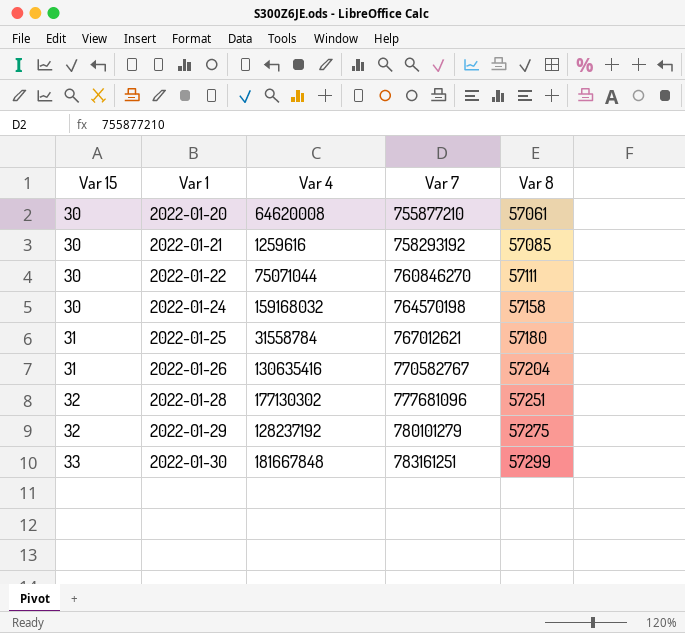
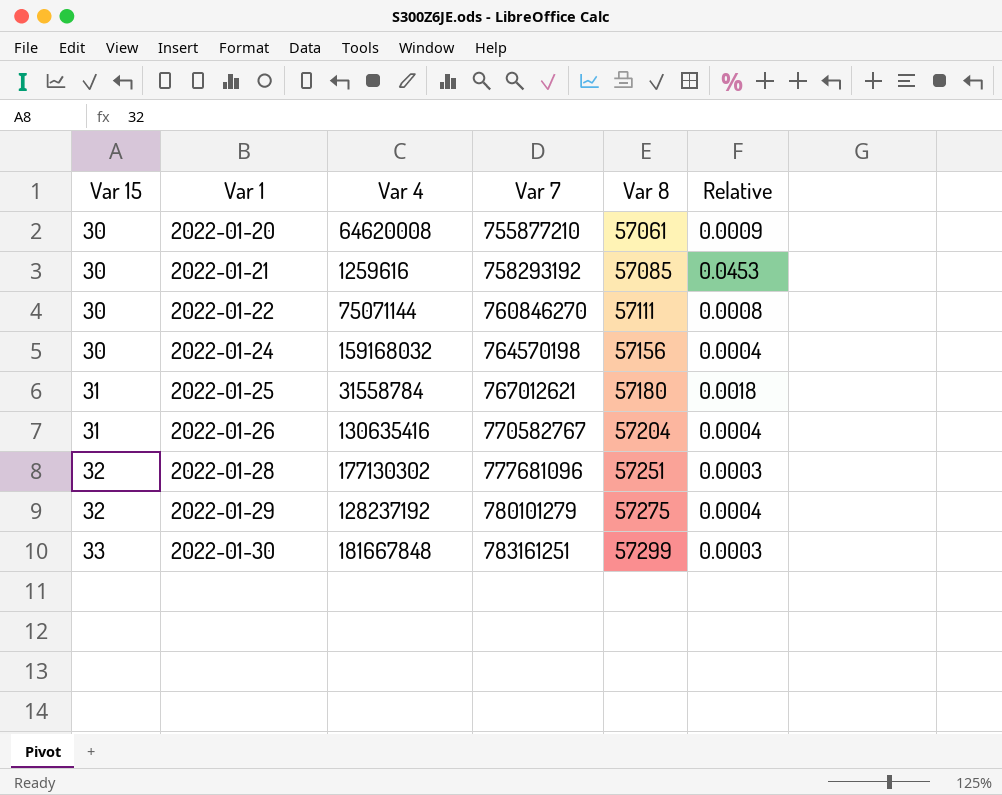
column Relative | formula: none -> [Var 8] / [Var 4]
2022-01-22 | Var 4: 75071044 -> 75071144
2022-01-24 | Var 8: 57158 -> 57156

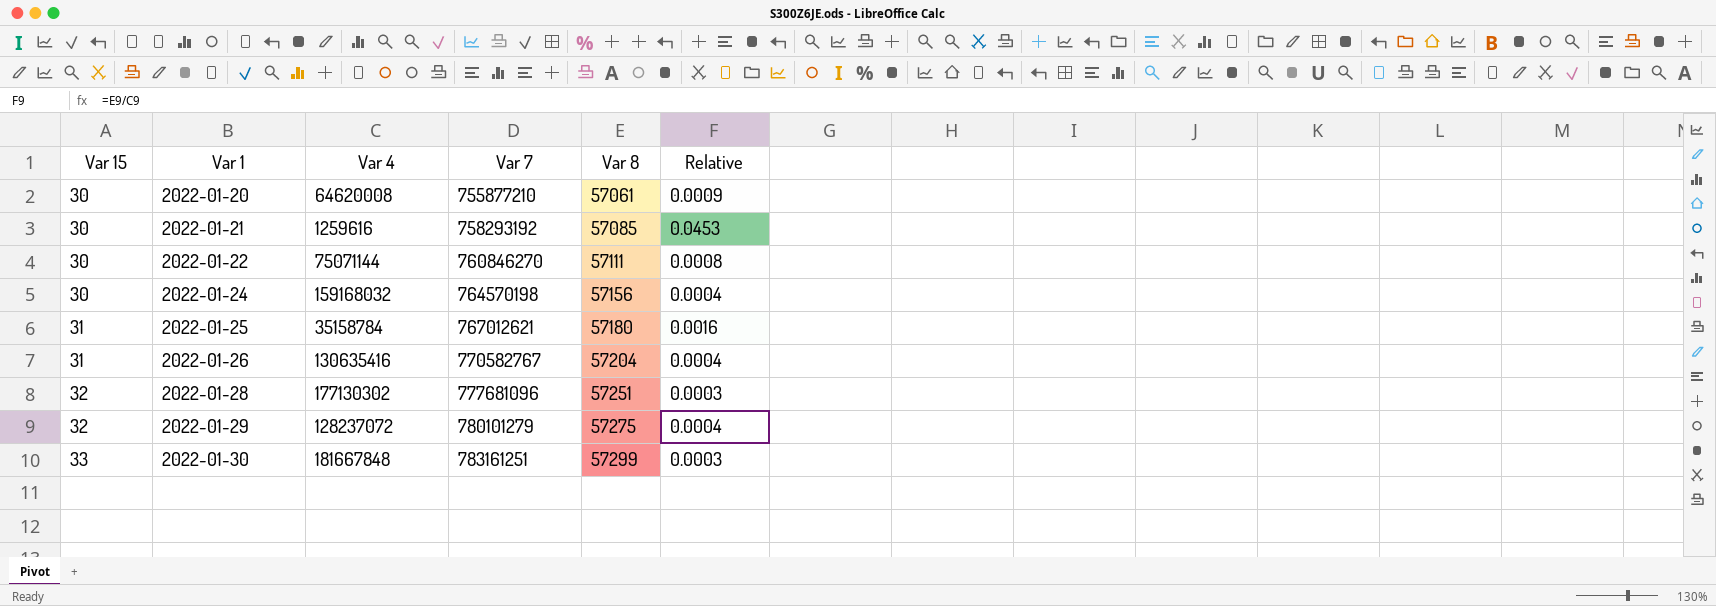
2022-01-25 | Var 4: 31558784 -> 35158784
2022-01-25 | Relative: 0.0018 -> 0.0016
2022-01-29 | Var 4: 128237192 -> 128237072

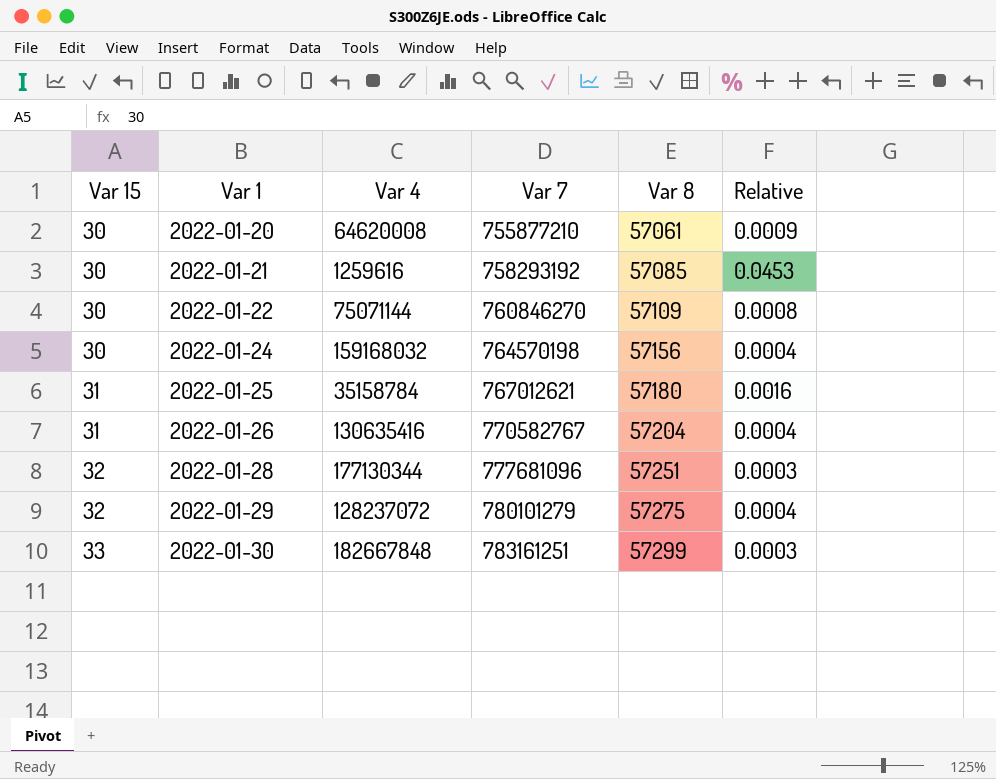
2022-01-22 | Var 8: 57111 -> 57109
2022-01-28 | Var 4: 177130302 -> 177130344
2022-01-30 | Var 4: 181667848 -> 182667848

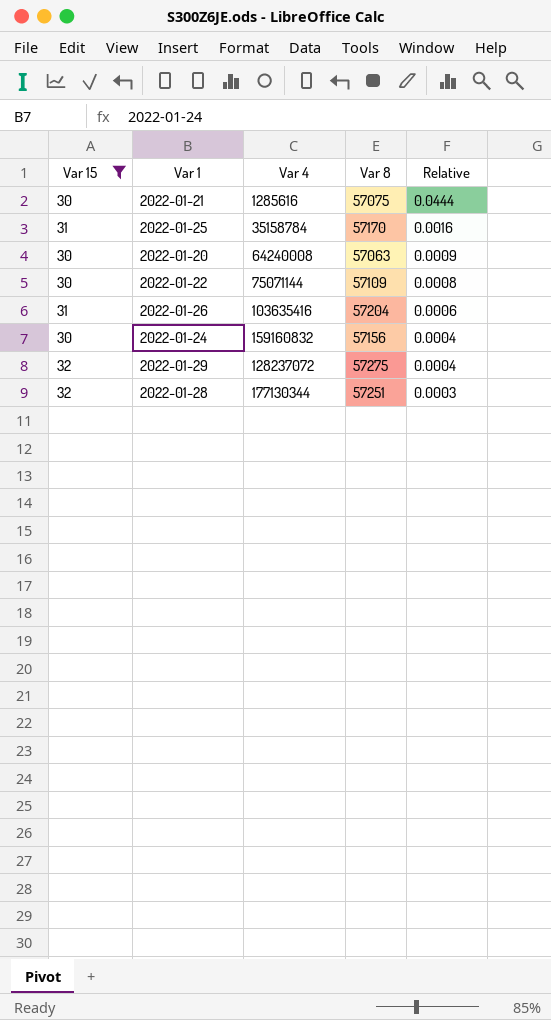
filter: none -> Var 15 != 33
row order: Var 15 ascending -> Relative descending
column Var 7 | position: 4 -> none
2022-01-21 | Var 4: 1259616 -> 1285616
2022-01-21 | Var 8: 57085 -> 57075
2022-01-21 | Relative: 0.0453 -> 0.0444
2022-01-25 | Var 8: 57180 -> 57170
2022-01-20 | Var 4: 64620008 -> 64240008
2022-01-20 | Var 8: 57061 -> 57063
2022-01-26 | Var 4: 130635416 -> 103635416
2022-01-26 | Relative: 0.0004 -> 0.0006
2022-01-24 | Var 4: 159168032 -> 159160832

